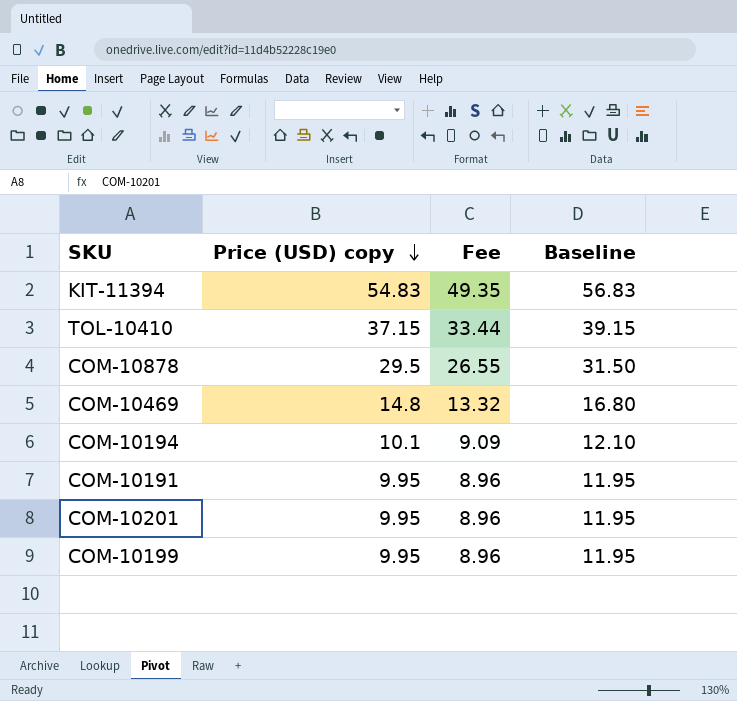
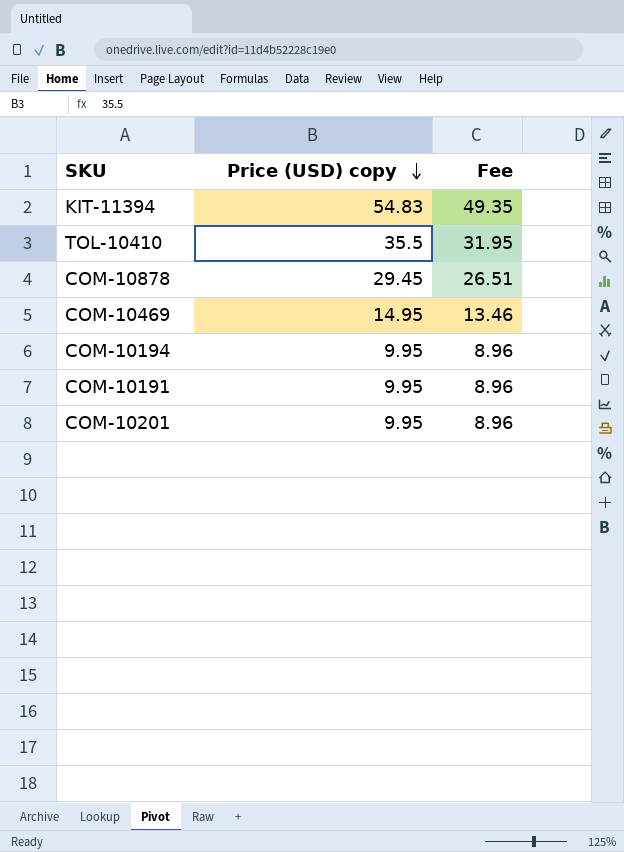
column Baseline | formula: [Price (USD) copy] + 2 -> none
row COM-10199: 9.95 | 8.96 | 11.95 -> none
TOL-10410 | Price (USD) copy: 37.15 -> 35.5
TOL-10410 | Fee: 33.44 -> 31.95
COM-10878 | Price (USD) copy: 29.5 -> 29.45
COM-10878 | Fee: 26.55 -> 26.51
COM-10469 | Price (USD) copy: 14.8 -> 14.95
COM-10469 | Fee: 13.32 -> 13.46
COM-10194 | Price (USD) copy: 10.1 -> 9.95
COM-10194 | Fee: 9.09 -> 8.96

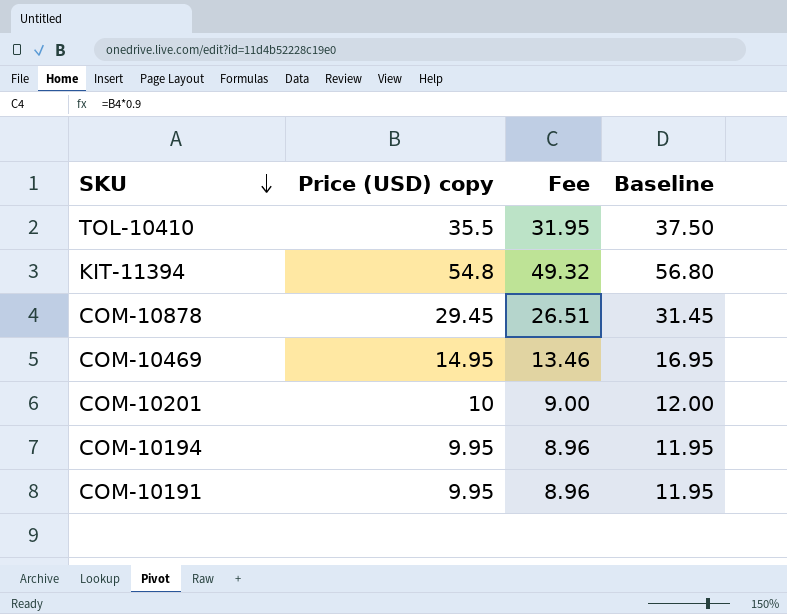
row order: Price (USD) copy descending -> SKU descending
column Baseline | formula: none -> [Price (USD) copy] + 2
KIT-11394 | Price (USD) copy: 54.83 -> 54.8
KIT-11394 | Fee: 49.35 -> 49.32
COM-10201 | Price (USD) copy: 9.95 -> 10
COM-10201 | Fee: 8.96 -> 9.00

